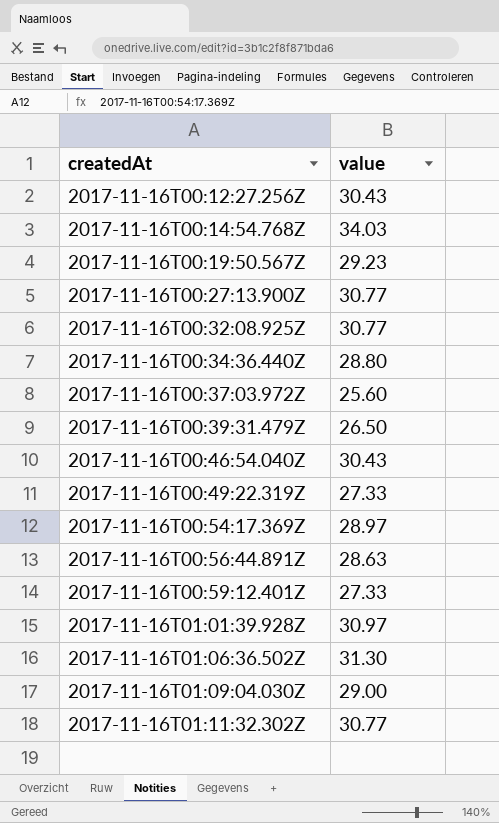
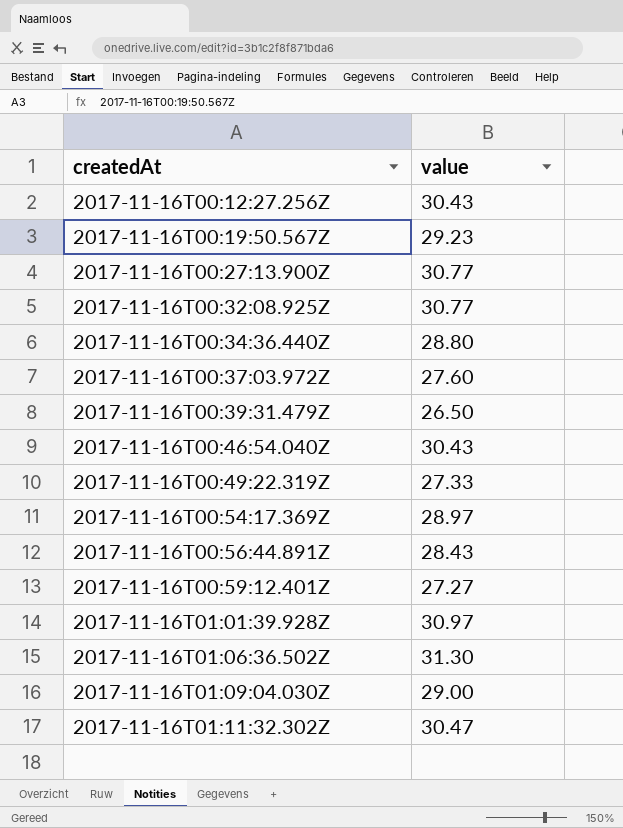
row 2017-11-16T00:14:54.768Z: 34.03 -> none
2017-11-16T00:37:03.972Z | value: 25.60 -> 27.60
2017-11-16T00:56:44.891Z | value: 28.63 -> 28.43
2017-11-16T00:59:12.401Z | value: 27.33 -> 27.27
2017-11-16T01:11:32.302Z | value: 30.77 -> 30.47

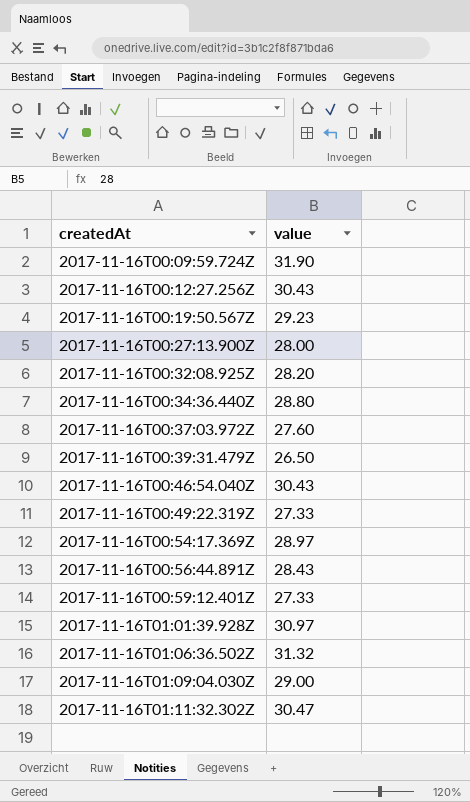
row 2017-11-16T00:09:59.724Z: none -> 31.90
2017-11-16T00:27:13.900Z | value: 30.77 -> 28.00
2017-11-16T00:32:08.925Z | value: 30.77 -> 28.20
2017-11-16T00:59:12.401Z | value: 27.27 -> 27.33
2017-11-16T01:06:36.502Z | value: 31.30 -> 31.32

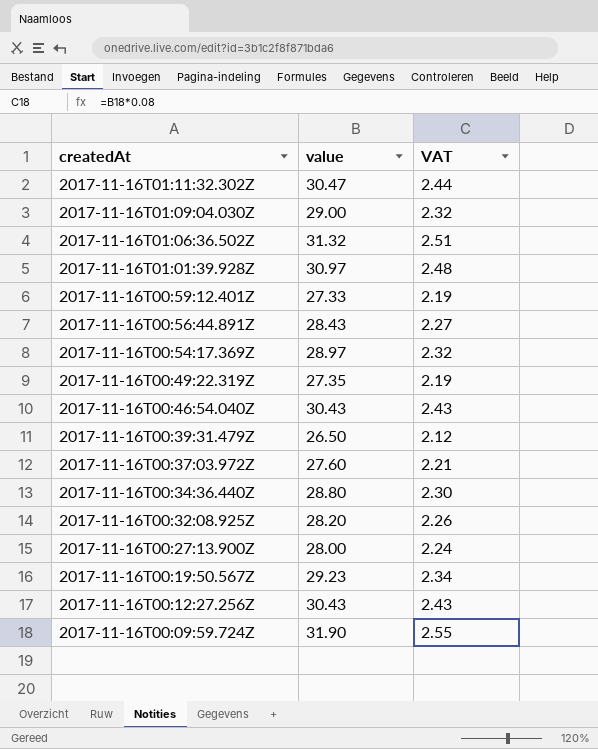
row order: createdAt ascending -> createdAt descending
column VAT | formula: none -> [value] * 0.08
2017-11-16T00:49:22.319Z | value: 27.33 -> 27.35

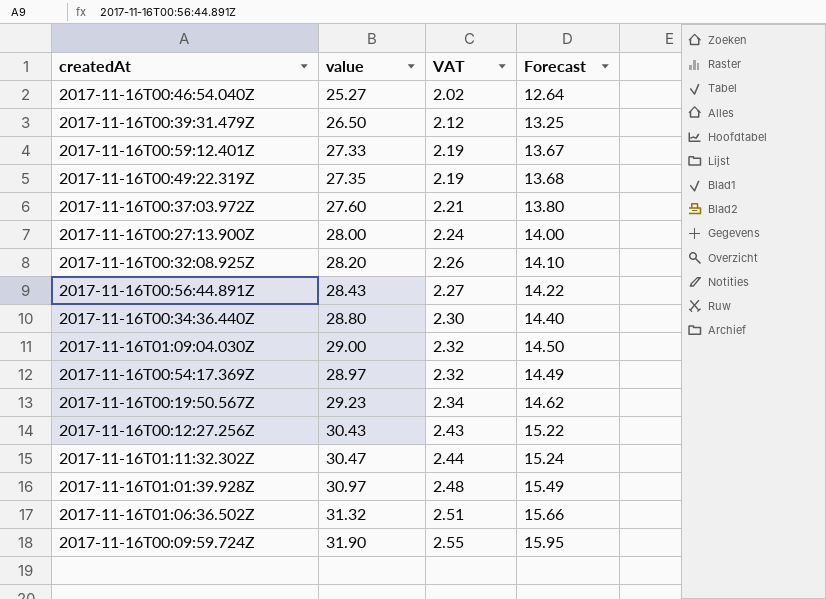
row order: createdAt descending -> VAT ascending
column Forecast | formula: none -> [value] * 0.5
2017-11-16T00:46:54.040Z | value: 30.43 -> 25.27
2017-11-16T00:46:54.040Z | VAT: 2.43 -> 2.02

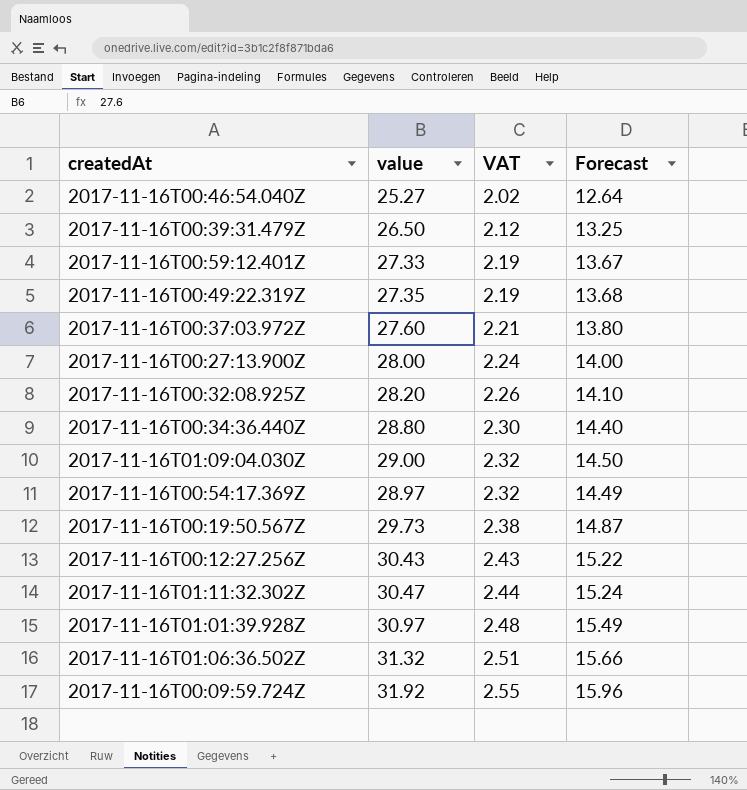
row 2017-11-16T00:56:44.891Z: 28.43 | 2.27 | 14.22 -> none
2017-11-16T00:19:50.567Z | value: 29.23 -> 29.73
2017-11-16T00:19:50.567Z | VAT: 2.34 -> 2.38
2017-11-16T00:19:50.567Z | Forecast: 14.62 -> 14.87
2017-11-16T00:09:59.724Z | value: 31.90 -> 31.92
2017-11-16T00:09:59.724Z | Forecast: 15.95 -> 15.96

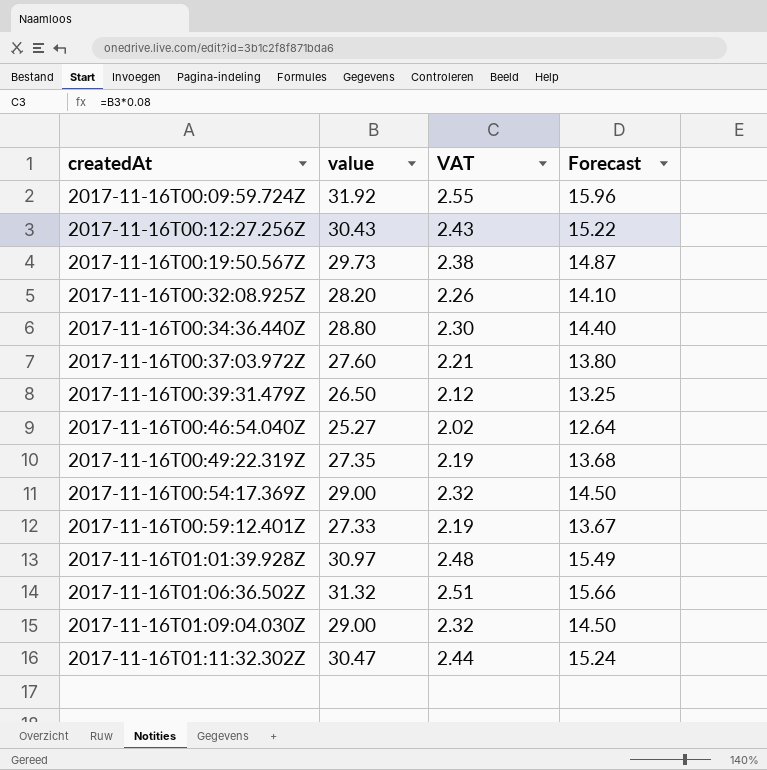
row order: VAT ascending -> createdAt ascending
row 2017-11-16T00:27:13.900Z: 28.00 | 2.24 | 14.00 -> none
2017-11-16T00:54:17.369Z | value: 28.97 -> 29.00
2017-11-16T00:54:17.369Z | Forecast: 14.49 -> 14.50

